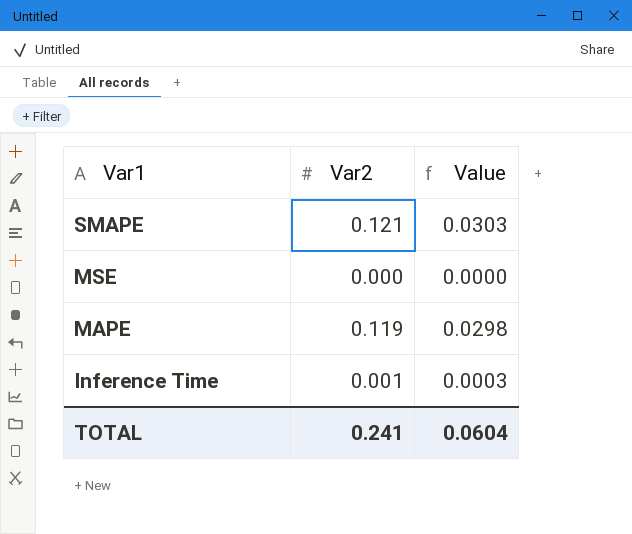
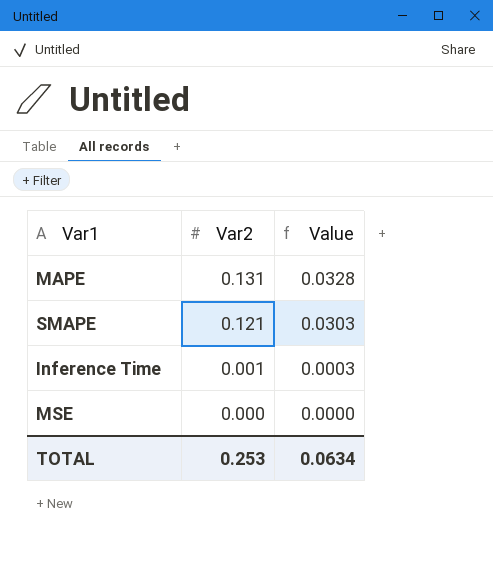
row order: Var1 descending -> Var2 descending
MAPE | Var2: 0.119 -> 0.131
MAPE | Value: 0.0298 -> 0.0328
TOTAL | Var2: 0.241 -> 0.253
TOTAL | Value: 0.0604 -> 0.0634

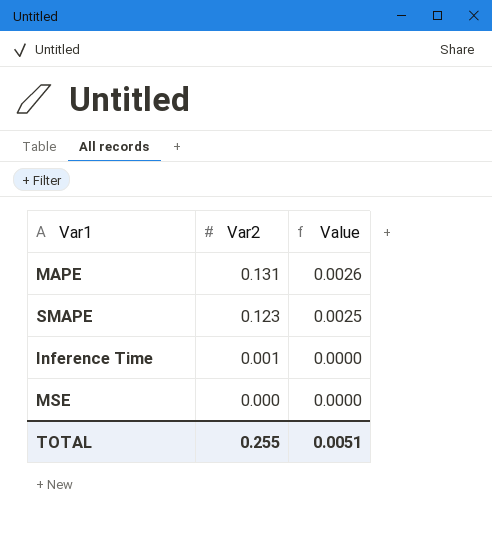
column Value | formula: [Var2] * 0.25 -> [Var2] * 0.02
SMAPE | Var2: 0.121 -> 0.123
TOTAL | Var2: 0.253 -> 0.255
TOTAL | Value: 0.0634 -> 0.0051

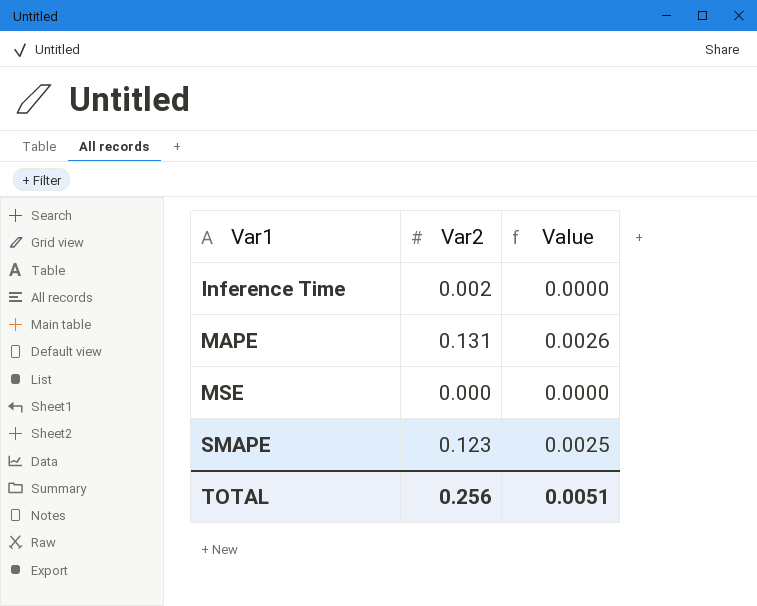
row order: Var2 descending -> Var1 ascending
Inference Time | Var2: 0.001 -> 0.002
TOTAL | Var2: 0.255 -> 0.256

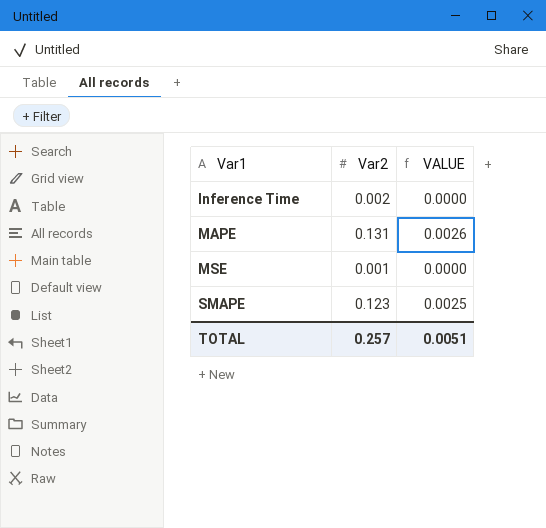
column name: Value -> VALUE
MSE | Var2: 0.000 -> 0.001
TOTAL | Var2: 0.256 -> 0.257

